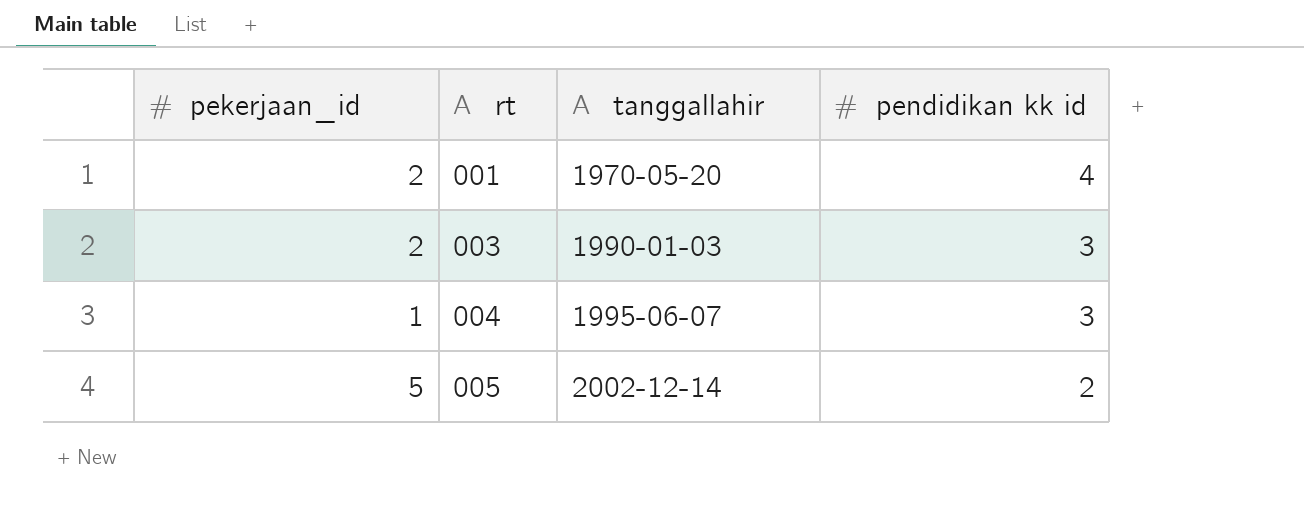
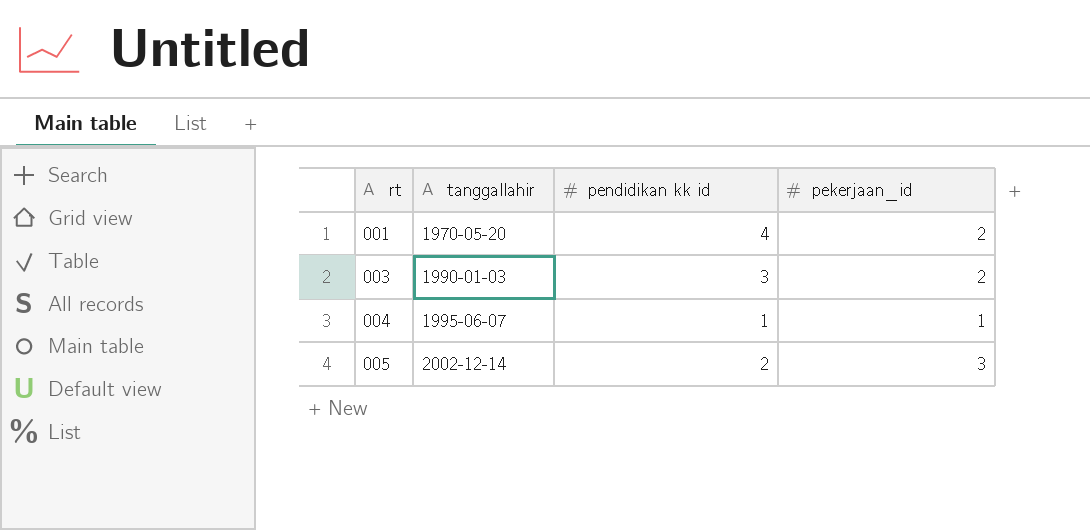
column pekerjaan_id | position: 1 -> 4
004 | pendidikan kk id: 3 -> 1
005 | pekerjaan_id: 5 -> 3

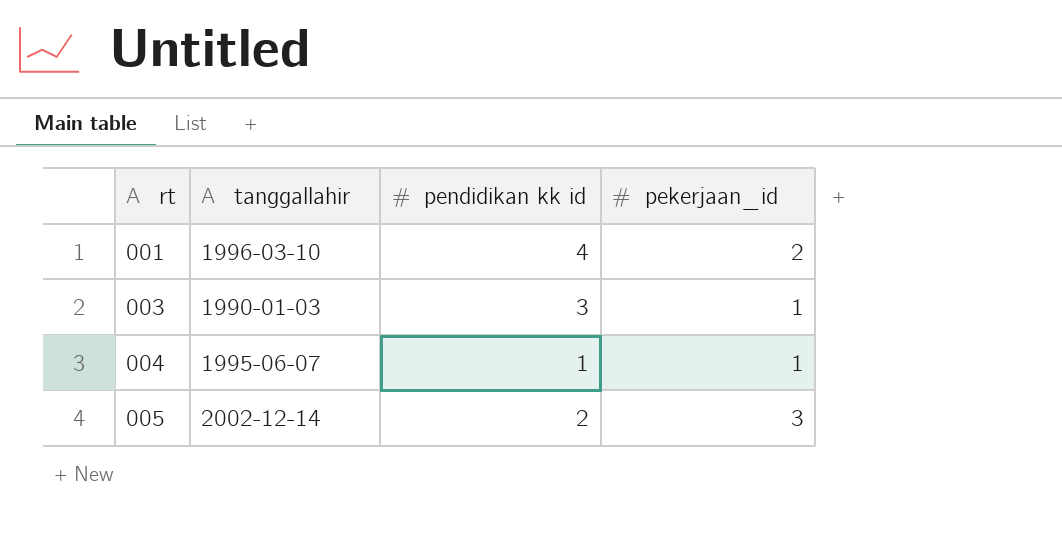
001 | tanggallahir: 1970-05-20 -> 1996-03-10
003 | pekerjaan_id: 2 -> 1

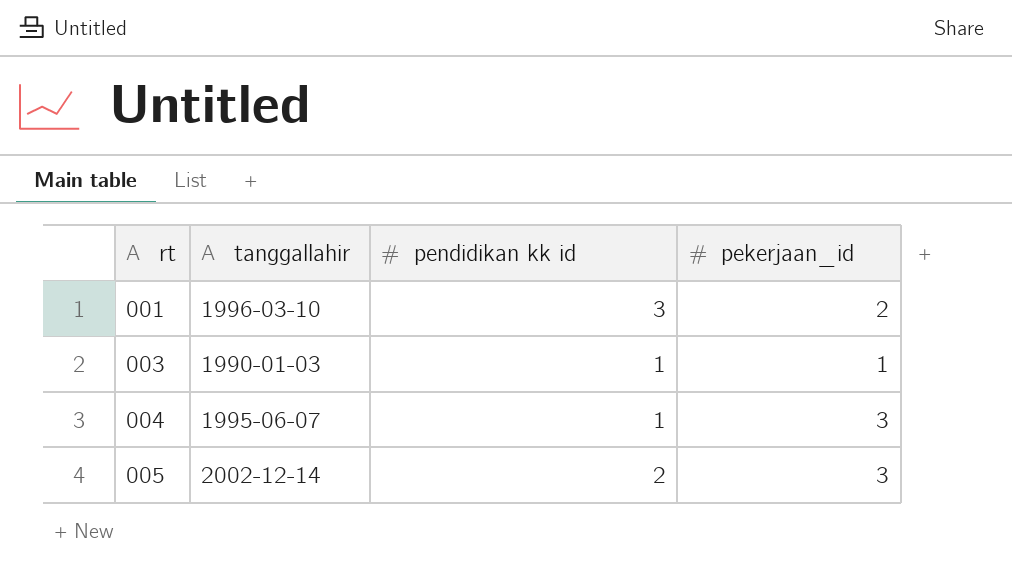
001 | pendidikan kk id: 4 -> 3
003 | pendidikan kk id: 3 -> 1
004 | pekerjaan_id: 1 -> 3

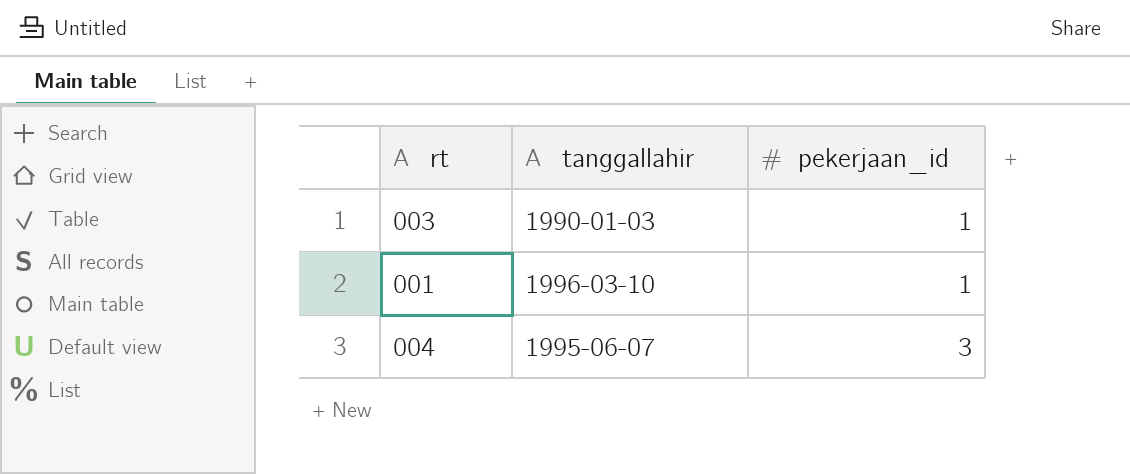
row order: rt ascending -> pekerjaan_id ascending
column pendidikan kk id | position: 3 -> none
row 005: 2002-12-14 | 2 | 3 -> none
001 | pekerjaan_id: 2 -> 1

